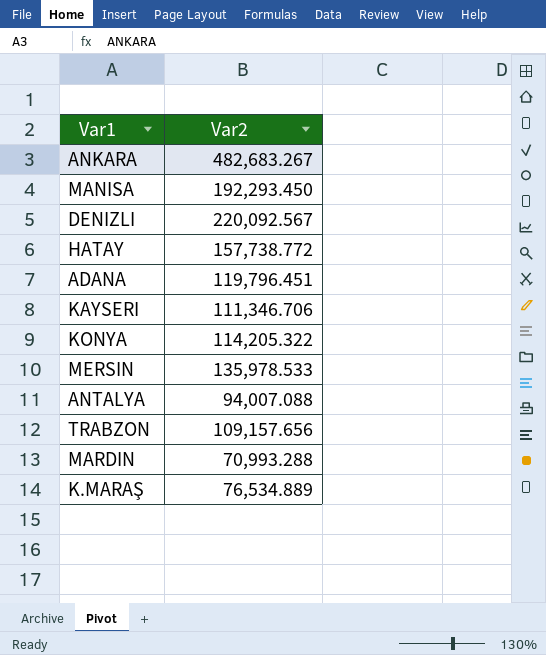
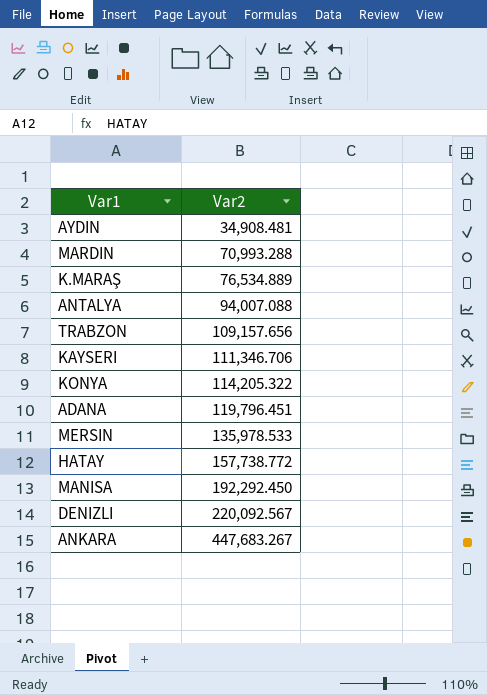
row order: none -> Var2 ascending
row AYDIN: none -> 34,908.481
MANISA | Var2: 192,293.450 -> 192,292.450
ANKARA | Var2: 482,683.267 -> 447,683.267

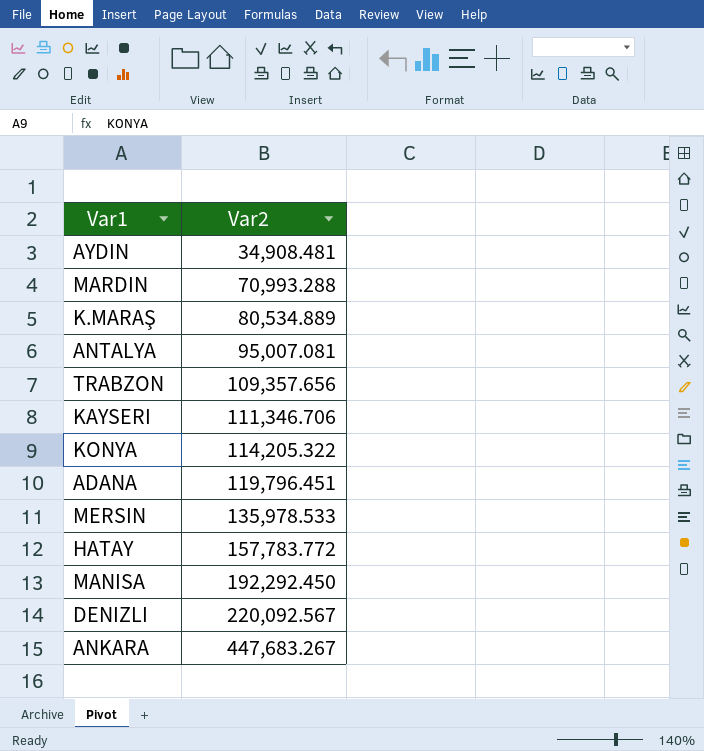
K.MARAŞ | Var2: 76,534.889 -> 80,534.889
ANTALYA | Var2: 94,007.088 -> 95,007.081
TRABZON | Var2: 109,157.656 -> 109,357.656
HATAY | Var2: 157,738.772 -> 157,783.772

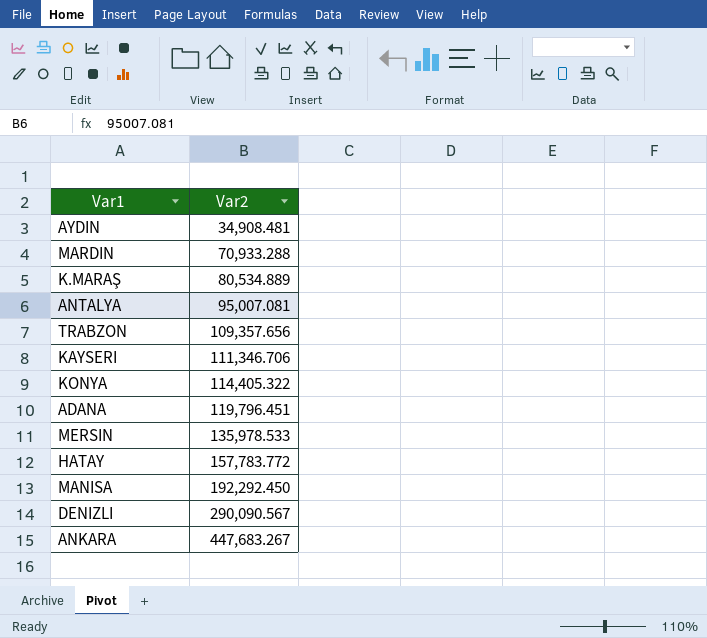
MARDIN | Var2: 70,993.288 -> 70,933.288
KONYA | Var2: 114,205.322 -> 114,405.322
DENIZLI | Var2: 220,092.567 -> 290,090.567

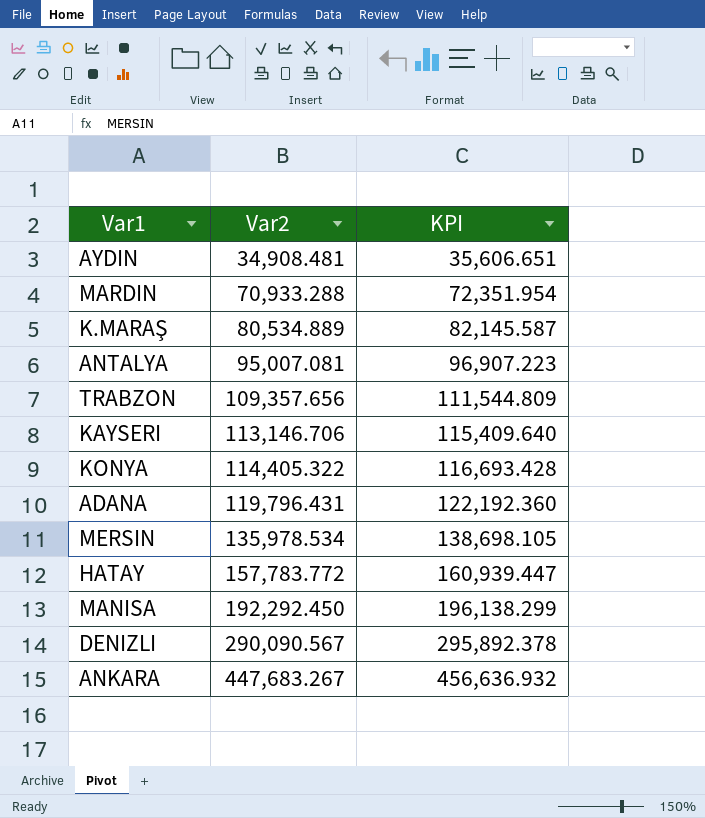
column KPI | formula: none -> [Var2] * 1.02
KAYSERI | Var2: 111,346.706 -> 113,146.706
ADANA | Var2: 119,796.451 -> 119,796.431
MERSIN | Var2: 135,978.533 -> 135,978.534

